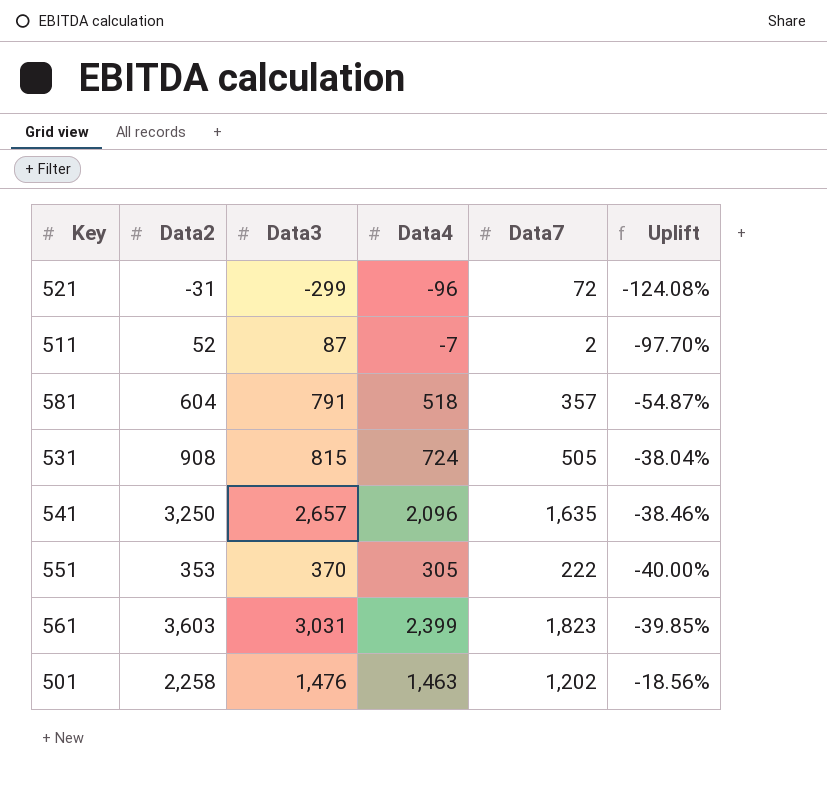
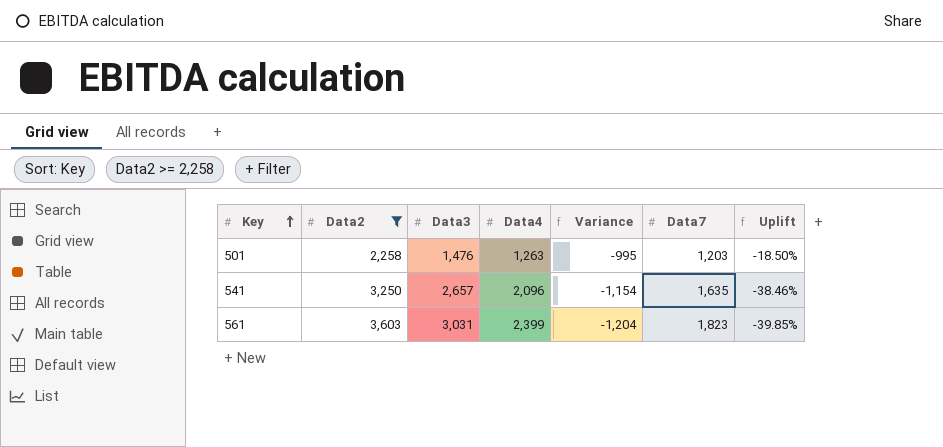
filter: none -> Data2 >= 2,258
row order: none -> Key ascending
column Variance | formula: none -> [Data4] - [Data2]
501 | Data4: 1,463 -> 1,263
501 | Data7: 1,202 -> 1,203
501 | Uplift: -18.56% -> -18.50%

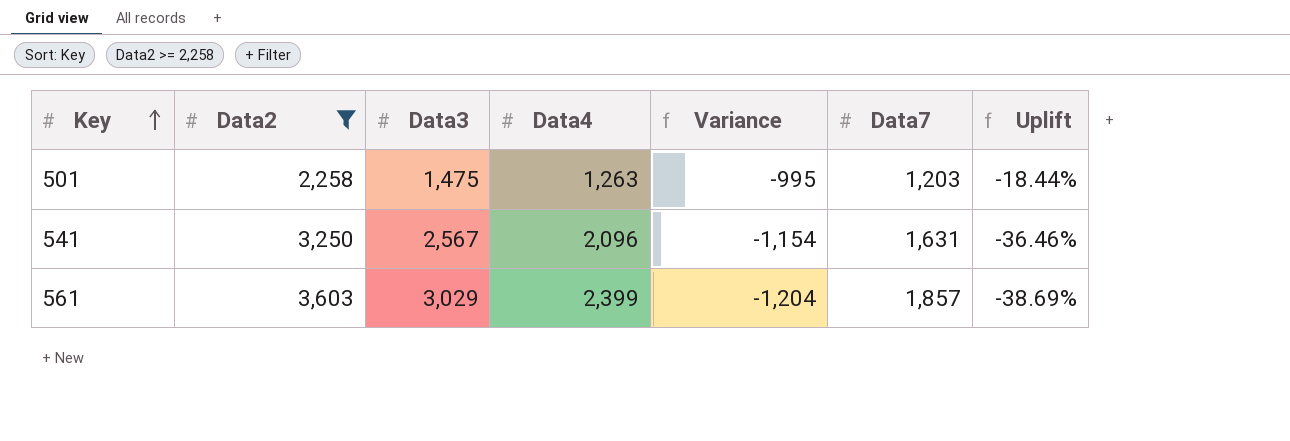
501 | Data3: 1,476 -> 1,475
501 | Uplift: -18.50% -> -18.44%
541 | Data3: 2,657 -> 2,567
541 | Data7: 1,635 -> 1,631
541 | Uplift: -38.46% -> -36.46%
561 | Data3: 3,031 -> 3,029
561 | Data7: 1,823 -> 1,857
561 | Uplift: -39.85% -> -38.69%

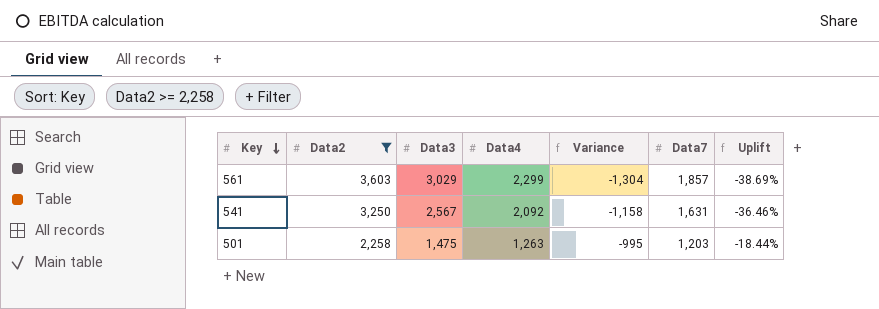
row order: Key ascending -> Key descending
561 | Data4: 2,399 -> 2,299
561 | Variance: -1,204 -> -1,304
541 | Data4: 2,096 -> 2,092
541 | Variance: -1,154 -> -1,158

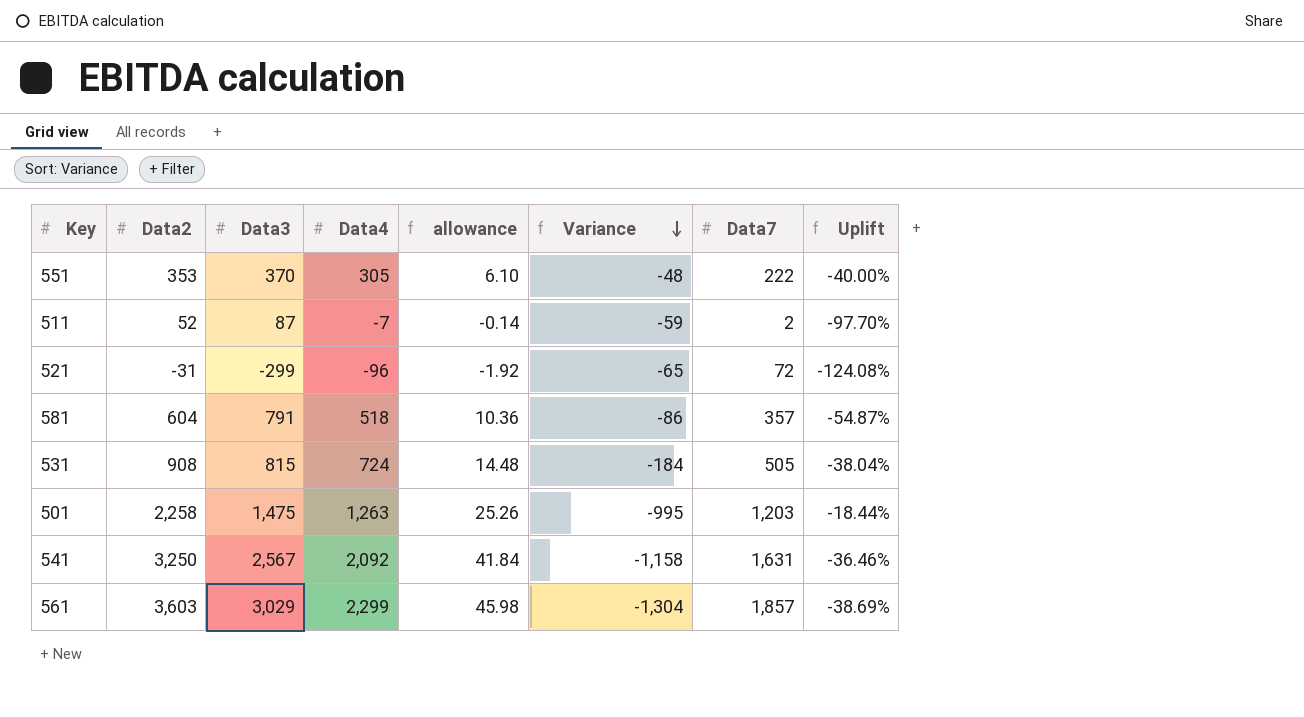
filter: Data2 >= 2,258 -> none
row order: Key descending -> Variance descending
column allowance | formula: none -> [Data4] * 0.02

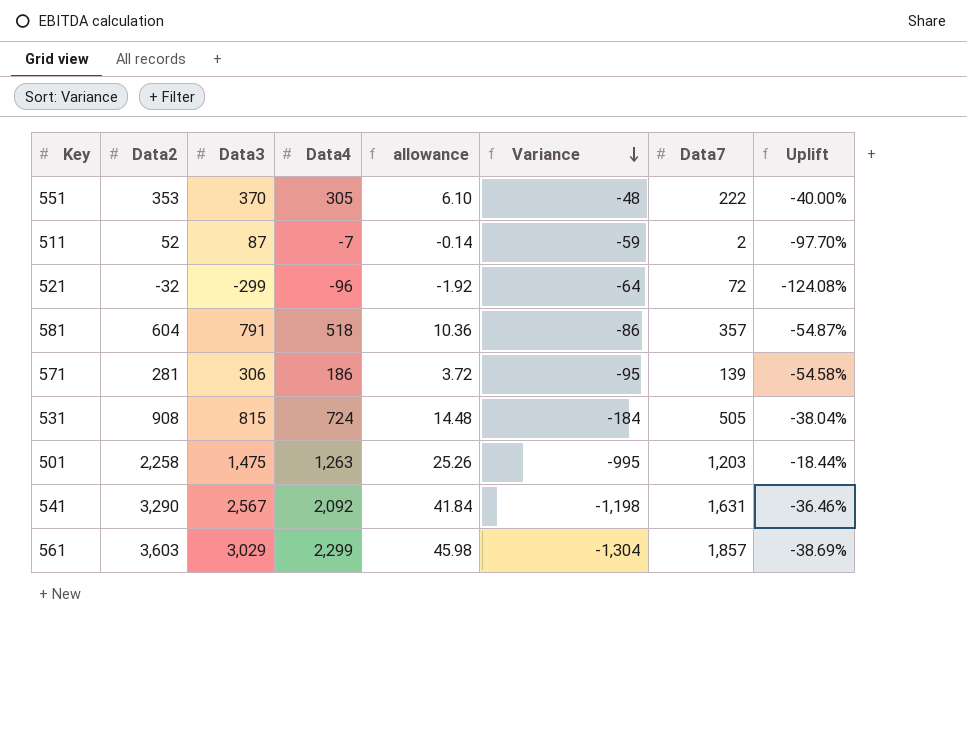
521 | Data2: -31 -> -32
521 | Variance: -65 -> -64
row 571: none -> 281 | 306 | 186 | 3.72 | -95 | 139 | -54.58%
541 | Data2: 3,250 -> 3,290
541 | Variance: -1,158 -> -1,198

